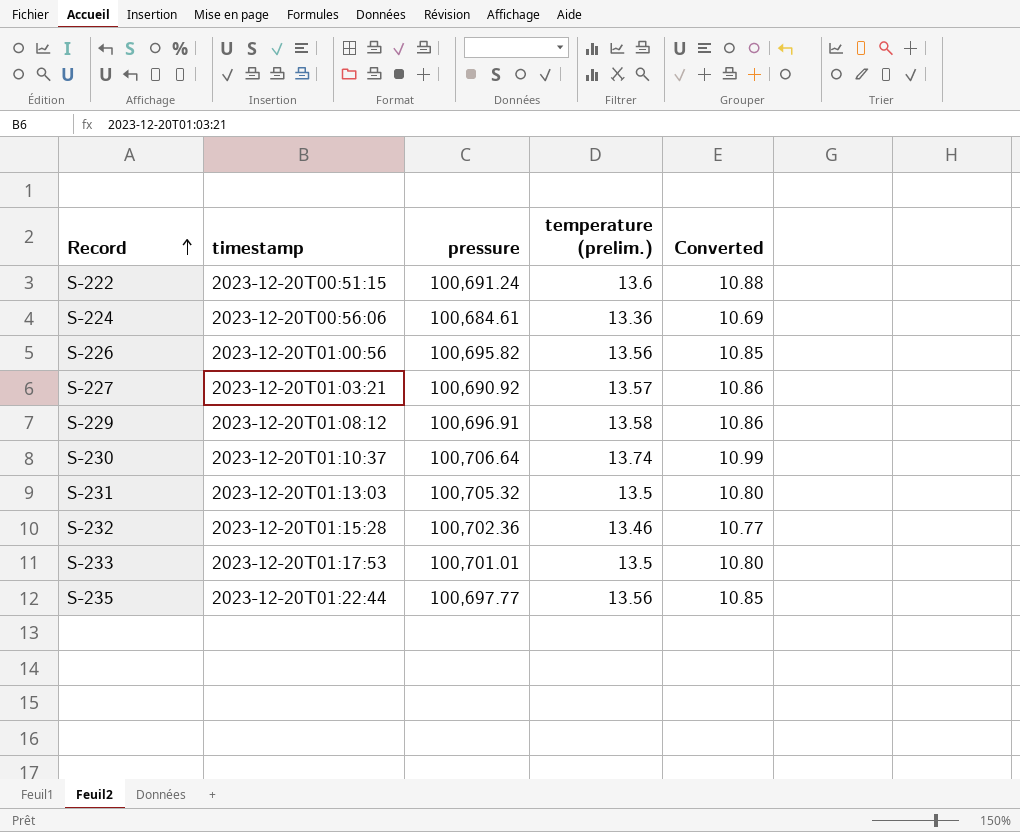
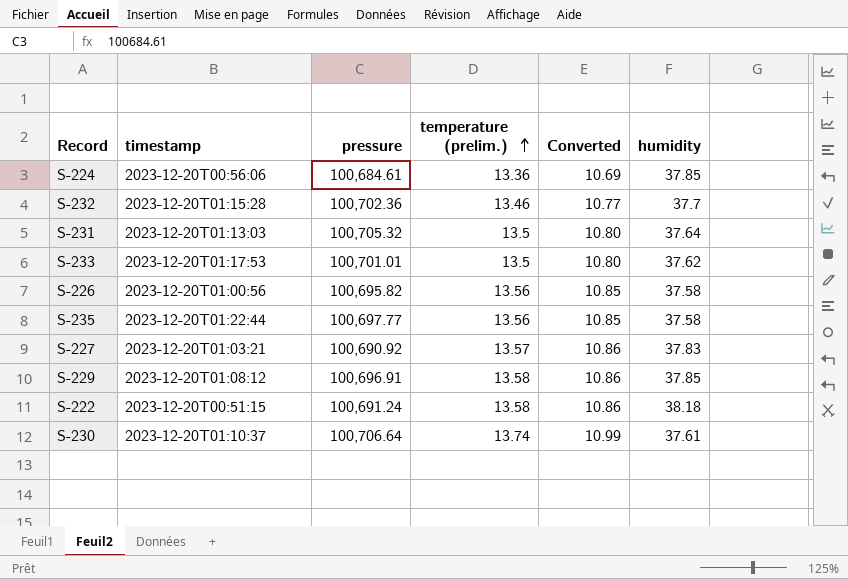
row order: Record ascending -> temperature (prelim.) ascending
column humidity | position: none -> 6
S-222 | temperature (prelim.): 13.6 -> 13.58
S-222 | Converted: 10.88 -> 10.86

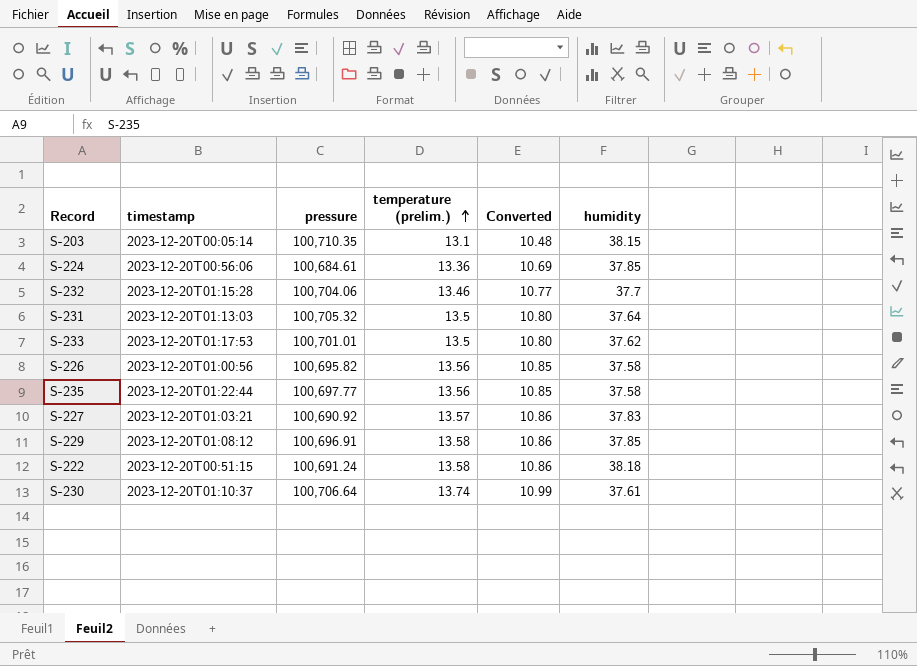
row S-203: none -> 2023-12-20T00:05:14 | 100,710.35 | 13.1 | 10.48 | 38.15
S-232 | pressure: 100,702.36 -> 100,704.06

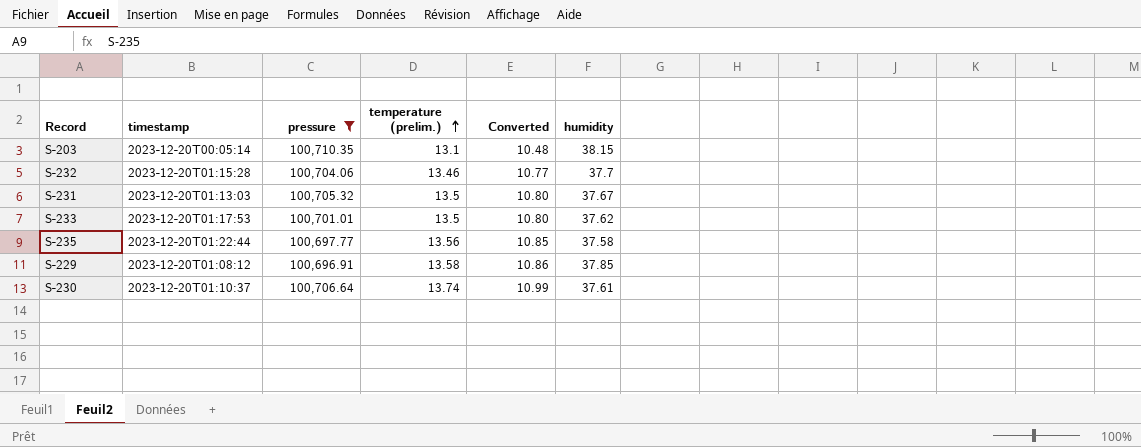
filter: none -> pressure >= 100,696.91
S-231 | humidity: 37.64 -> 37.67

